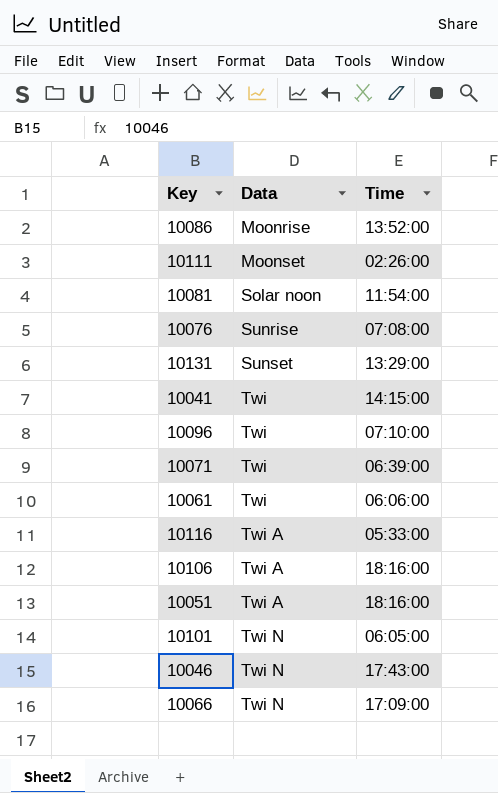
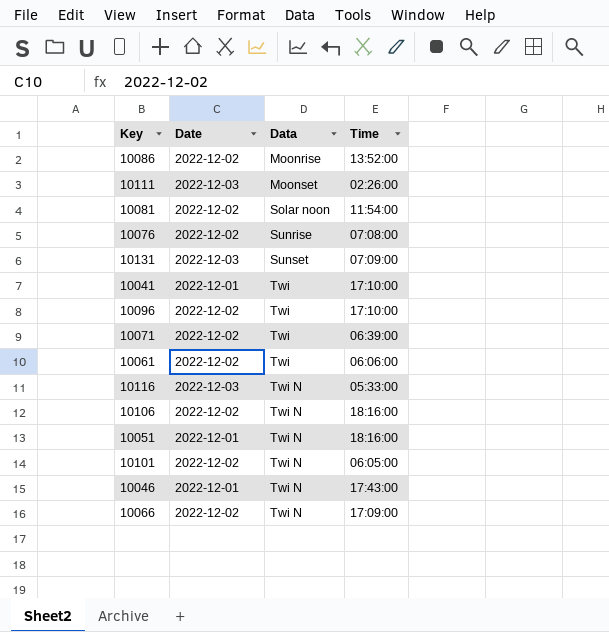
column Date | position: none -> 2
10131 | Time: 13:29:00 -> 07:09:00
10041 | Time: 14:15:00 -> 17:10:00
10096 | Time: 07:10:00 -> 17:10:00
10116 | Data: Twi A -> Twi N
10106 | Data: Twi A -> Twi N
10051 | Data: Twi A -> Twi N

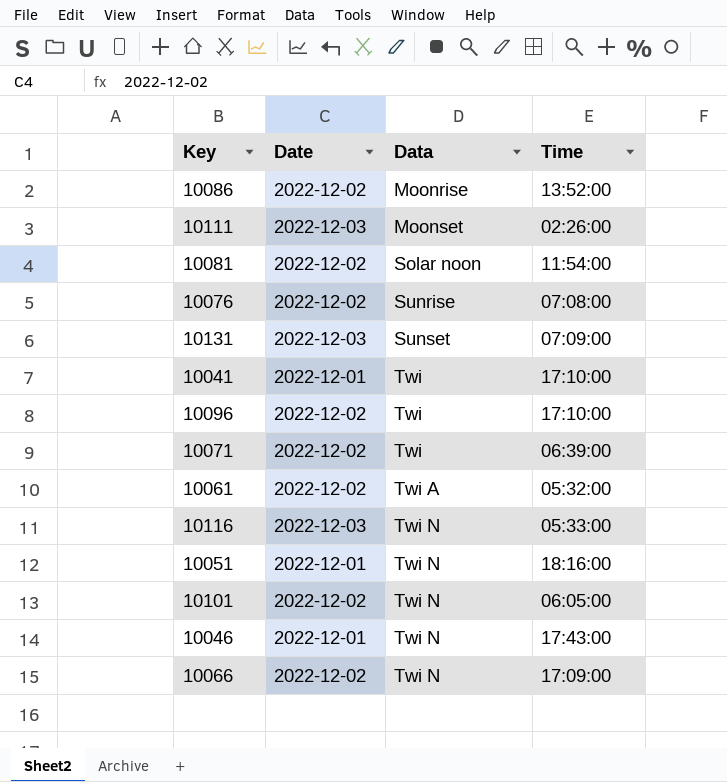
row 10106: 2022-12-02 | Twi N | 18:16:00 -> none
10061 | Data: Twi -> Twi A
10061 | Time: 06:06:00 -> 05:32:00

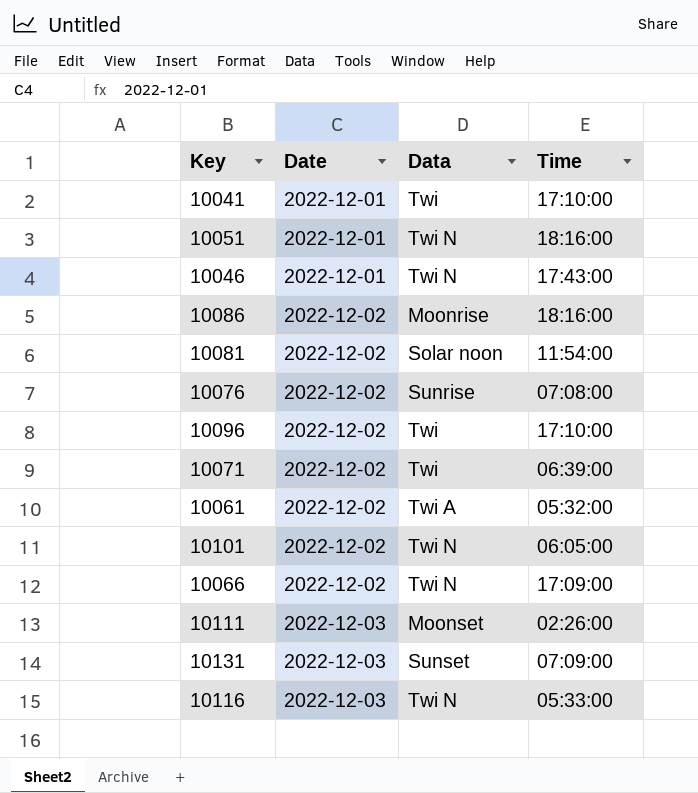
row order: Data ascending -> Date ascending
10086 | Time: 13:52:00 -> 18:16:00

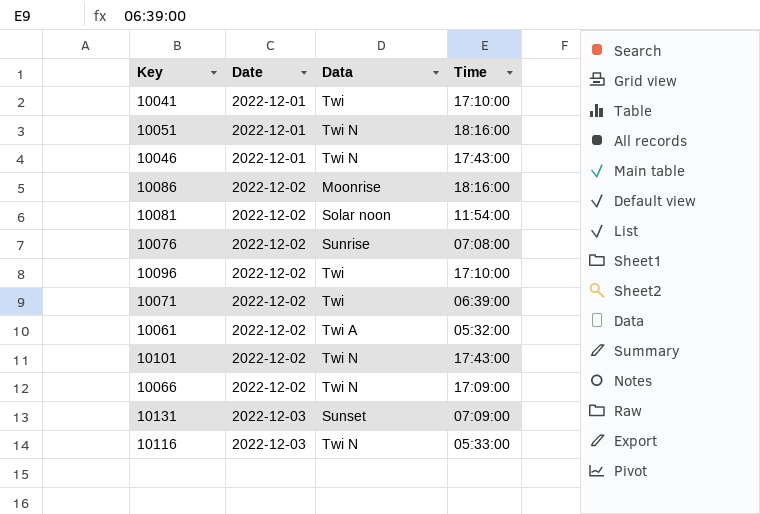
row 10111: 2022-12-03 | Moonset | 02:26:00 -> none
10101 | Time: 06:05:00 -> 17:43:00

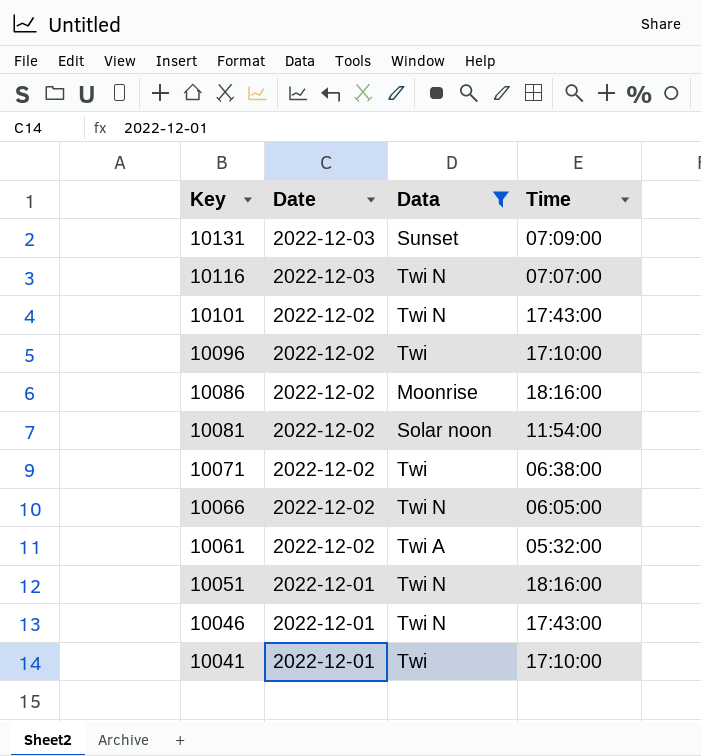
filter: none -> Data != Sunrise
row order: Date ascending -> Key descending
10116 | Time: 05:33:00 -> 07:07:00
10071 | Time: 06:39:00 -> 06:38:00
10066 | Time: 17:09:00 -> 06:05:00

